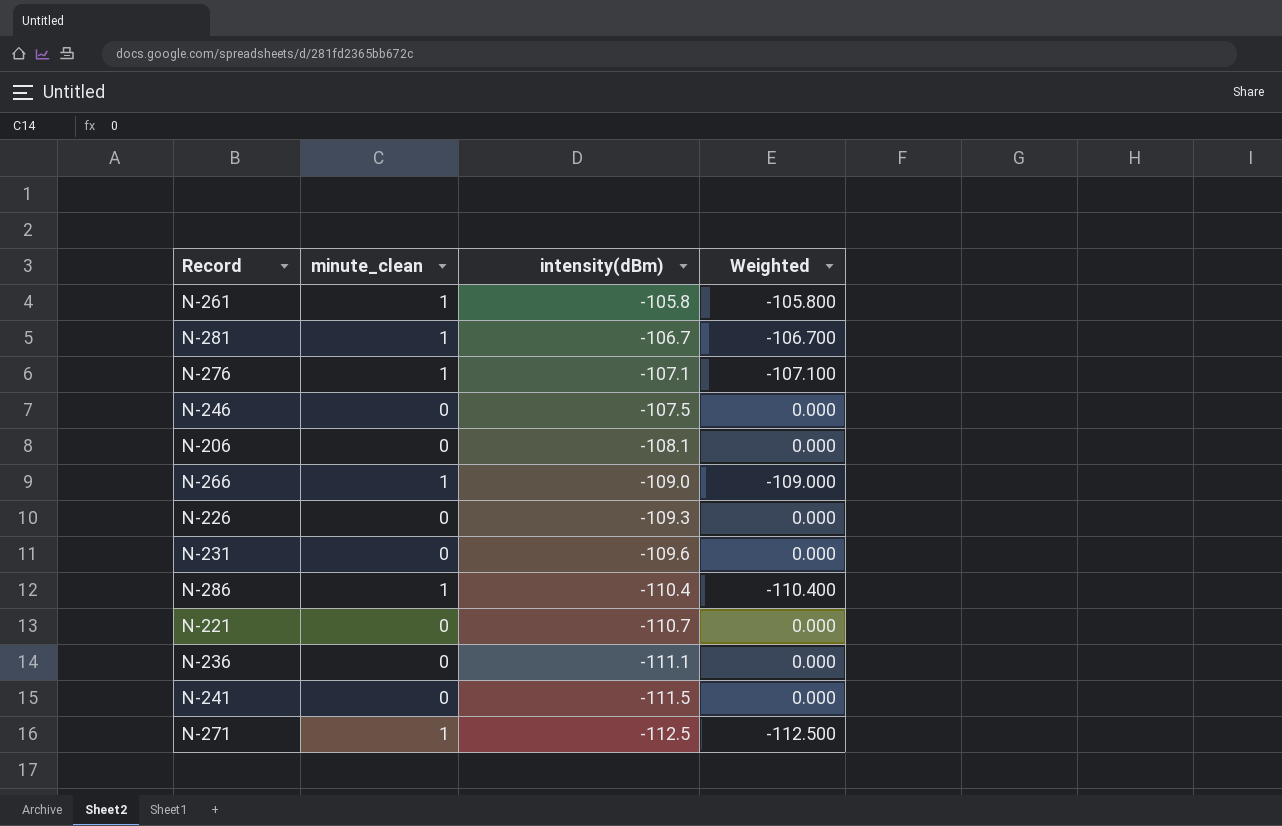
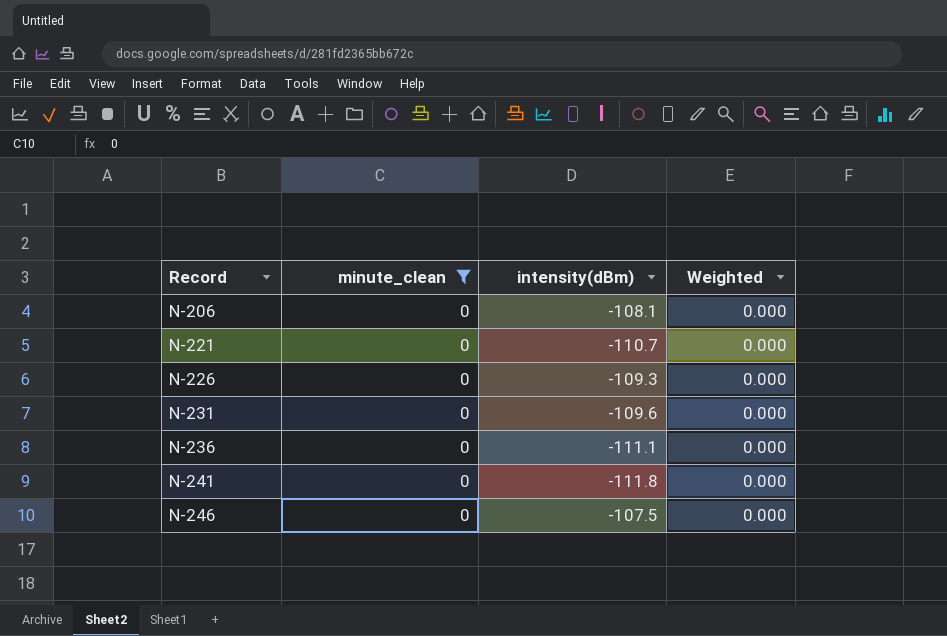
filter: none -> minute_clean = 0
row order: intensity(dBm) descending -> Record ascending
N-241 | intensity(dBm): -111.5 -> -111.8

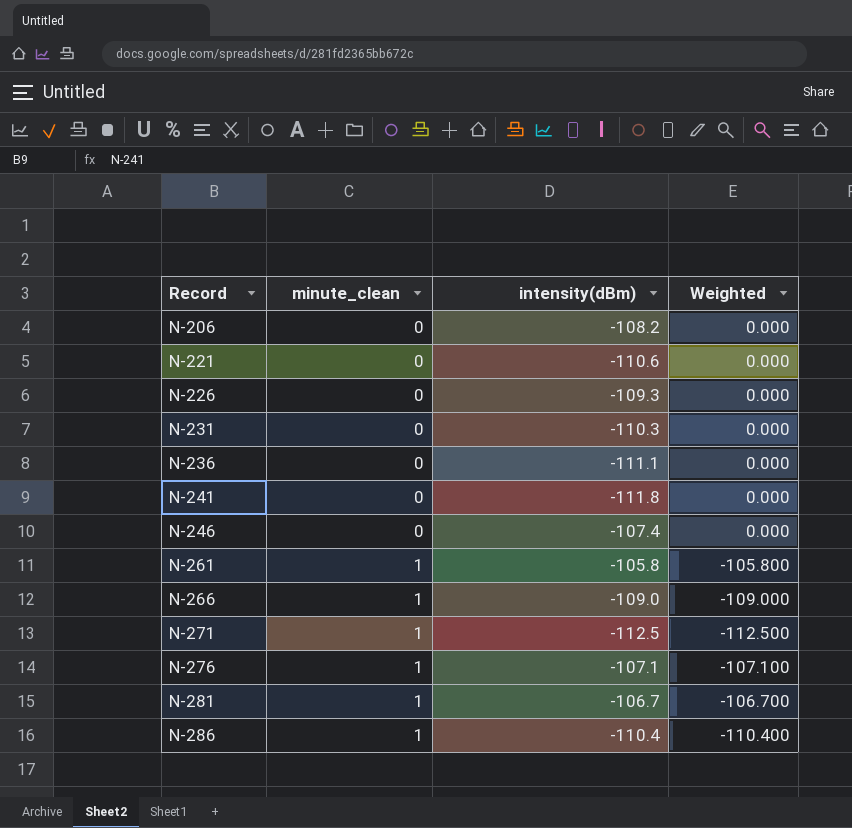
filter: minute_clean = 0 -> none
N-206 | intensity(dBm): -108.1 -> -108.2
N-221 | intensity(dBm): -110.7 -> -110.6
N-231 | intensity(dBm): -109.6 -> -110.3
N-246 | intensity(dBm): -107.5 -> -107.4

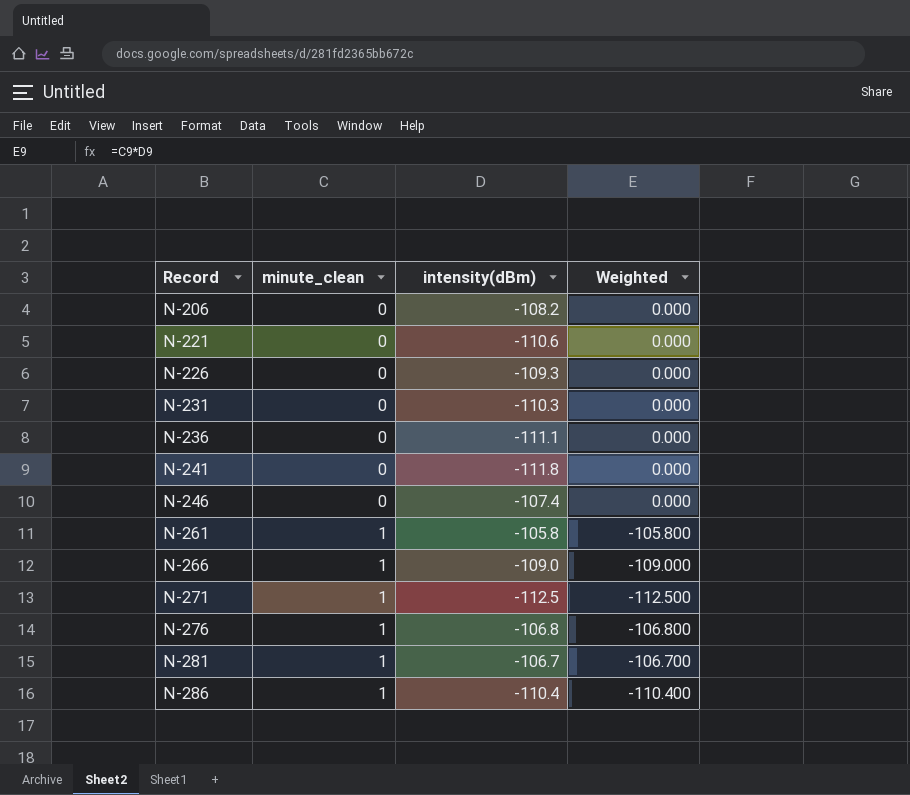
N-276 | intensity(dBm): -107.1 -> -106.8
N-276 | Weighted: -107.100 -> -106.800

